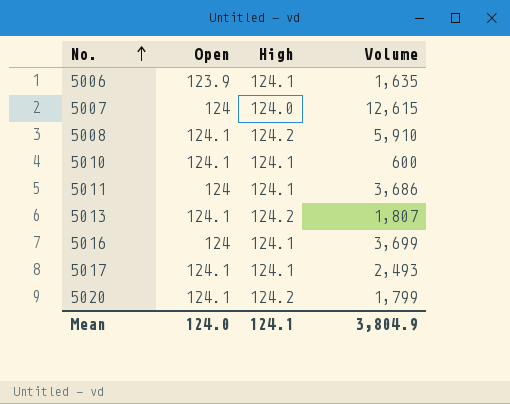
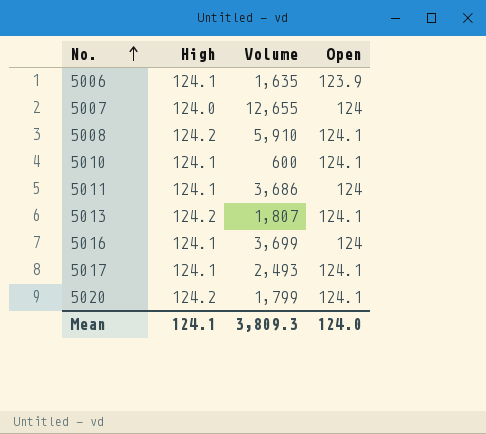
column Open | position: 2 -> 4
5007 | Volume: 12,615 -> 12,655
Mean | Volume: 3,804.9 -> 3,809.3

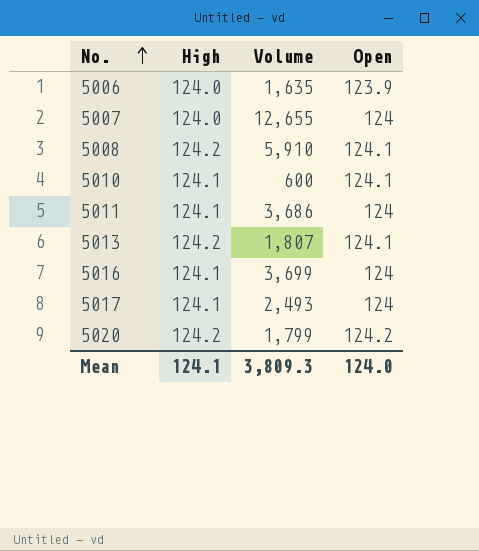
5006 | High: 124.1 -> 124.0
5017 | Open: 124.1 -> 124
5020 | Open: 124.1 -> 124.2

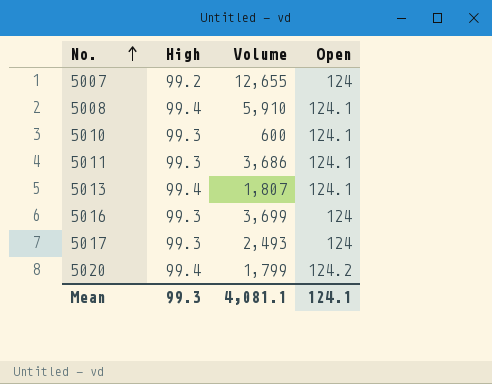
row 5006: 124.0 | 1,635 | 123.9 -> none
5007 | High: 124.0 -> 99.2
5008 | High: 124.2 -> 99.4
5010 | High: 124.1 -> 99.3
5011 | High: 124.1 -> 99.3
5011 | Open: 124 -> 124.1
5013 | High: 124.2 -> 99.4
5016 | High: 124.1 -> 99.3
5017 | High: 124.1 -> 99.3
5020 | High: 124.2 -> 99.4
Mean | High: 124.1 -> 99.3
Mean | Volume: 3,809.3 -> 4,081.1
Mean | Open: 124.0 -> 124.1

